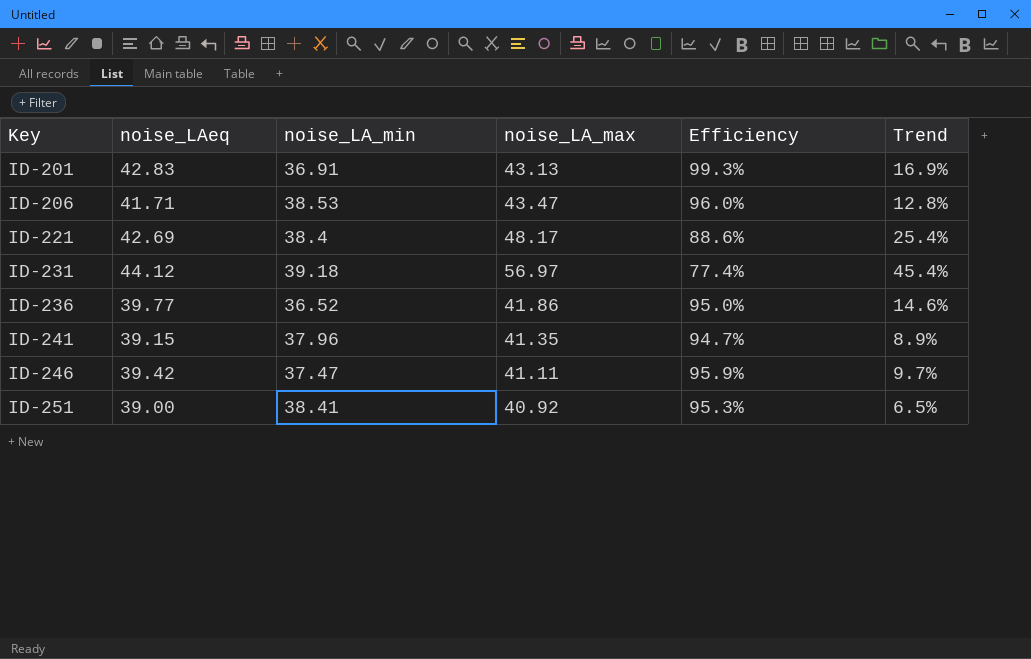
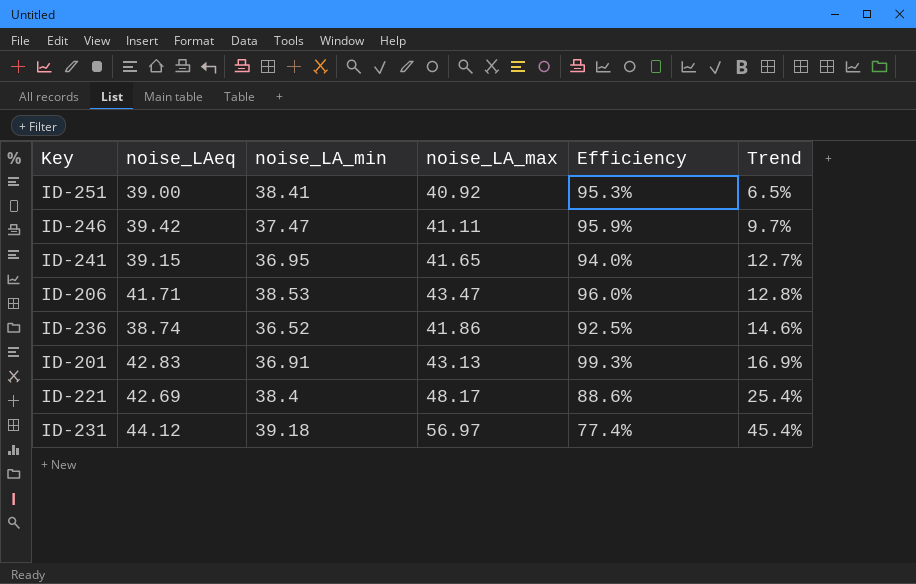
row order: Key ascending -> Trend ascending
ID-241 | noise_LA_min: 37.96 -> 36.95
ID-241 | noise_LA_max: 41.35 -> 41.65
ID-241 | Efficiency: 94.7% -> 94.0%
ID-241 | Trend: 8.9% -> 12.7%
ID-236 | noise_LAeq: 39.77 -> 38.74
ID-236 | Efficiency: 95.0% -> 92.5%

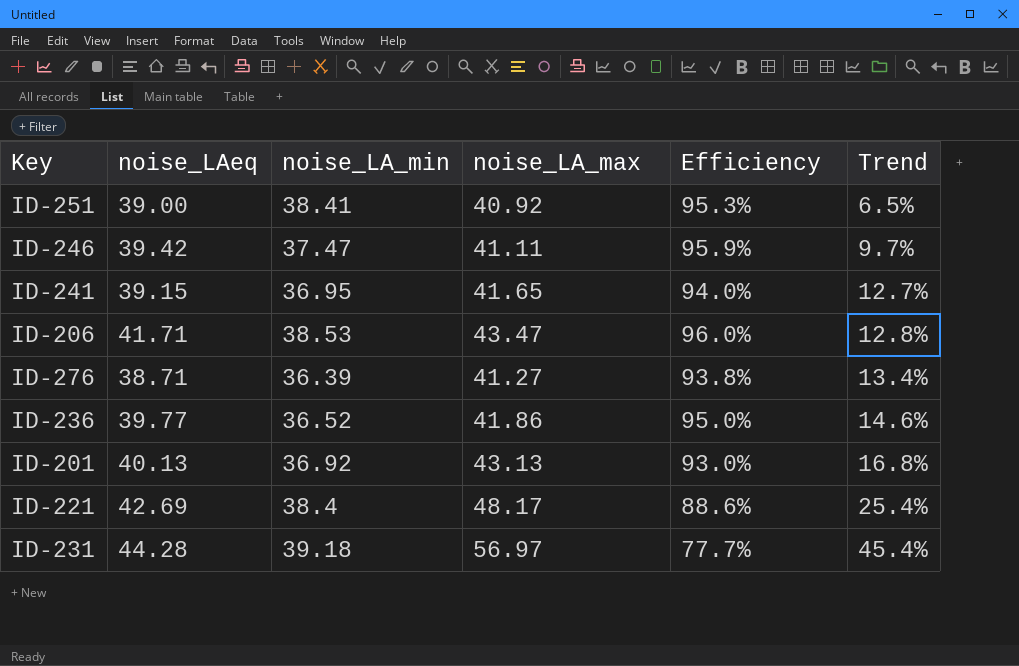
row ID-276: none -> 38.71 | 36.39 | 41.27 | 93.8% | 13.4%
ID-236 | noise_LAeq: 38.74 -> 39.77
ID-236 | Efficiency: 92.5% -> 95.0%
ID-201 | noise_LAeq: 42.83 -> 40.13
ID-201 | noise_LA_min: 36.91 -> 36.92
ID-201 | Efficiency: 99.3% -> 93.0%
ID-201 | Trend: 16.9% -> 16.8%
ID-231 | noise_LAeq: 44.12 -> 44.28
ID-231 | Efficiency: 77.4% -> 77.7%

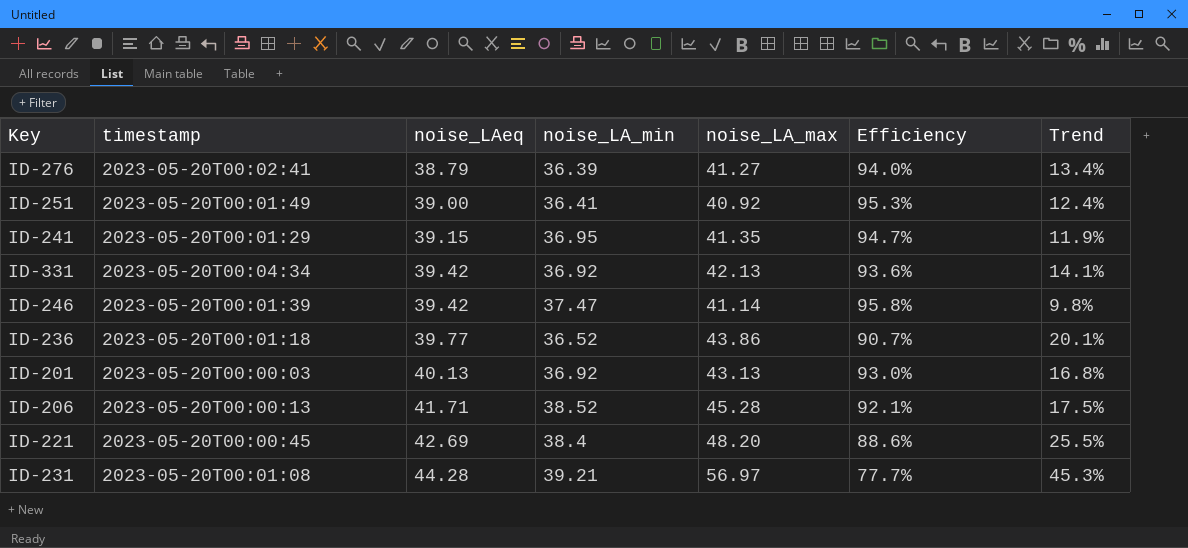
row order: Trend ascending -> noise_LAeq ascending
column timestamp | position: none -> 2
ID-276 | noise_LAeq: 38.71 -> 38.79
ID-276 | Efficiency: 93.8% -> 94.0%
ID-251 | noise_LA_min: 38.41 -> 36.41
ID-251 | Trend: 6.5% -> 12.4%
ID-241 | noise_LA_max: 41.65 -> 41.35
ID-241 | Efficiency: 94.0% -> 94.7%
ID-241 | Trend: 12.7% -> 11.9%
row ID-331: none -> 2023-05-20T00:04:34 | 39.42 | 36.92 | 42.13 | 93.6% | 14.1%
ID-246 | noise_LA_max: 41.11 -> 41.14
ID-246 | Efficiency: 95.9% -> 95.8%
ID-246 | Trend: 9.7% -> 9.8%
ID-236 | noise_LA_max: 41.86 -> 43.86
ID-236 | Efficiency: 95.0% -> 90.7%
ID-236 | Trend: 14.6% -> 20.1%
ID-206 | noise_LA_min: 38.53 -> 38.52
ID-206 | noise_LA_max: 43.47 -> 45.28
ID-206 | Efficiency: 96.0% -> 92.1%
ID-206 | Trend: 12.8% -> 17.5%
ID-221 | noise_LA_max: 48.17 -> 48.20
ID-221 | Trend: 25.4% -> 25.5%
ID-231 | noise_LA_min: 39.18 -> 39.21
ID-231 | Trend: 45.4% -> 45.3%

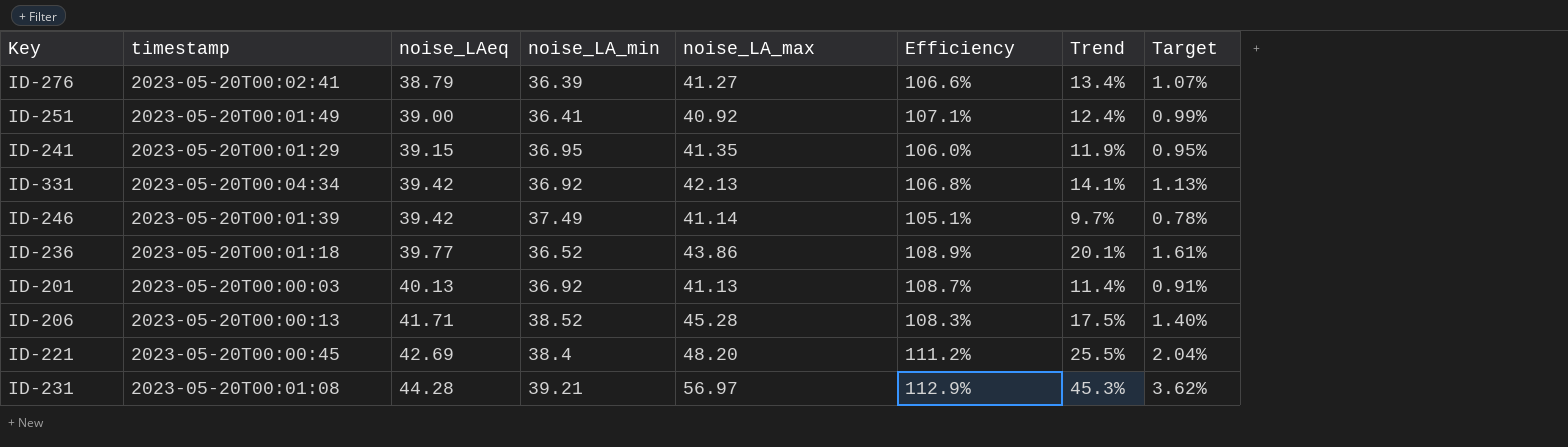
column Efficiency | formula: [noise_LAeq] / [noise_LA_max] -> [noise_LAeq] / [noise_LA_min]
column Target | formula: none -> [Trend] * 0.08
ID-246 | noise_LA_min: 37.47 -> 37.49
ID-246 | Trend: 9.8% -> 9.7%
ID-201 | noise_LA_max: 43.13 -> 41.13
ID-201 | Trend: 16.8% -> 11.4%

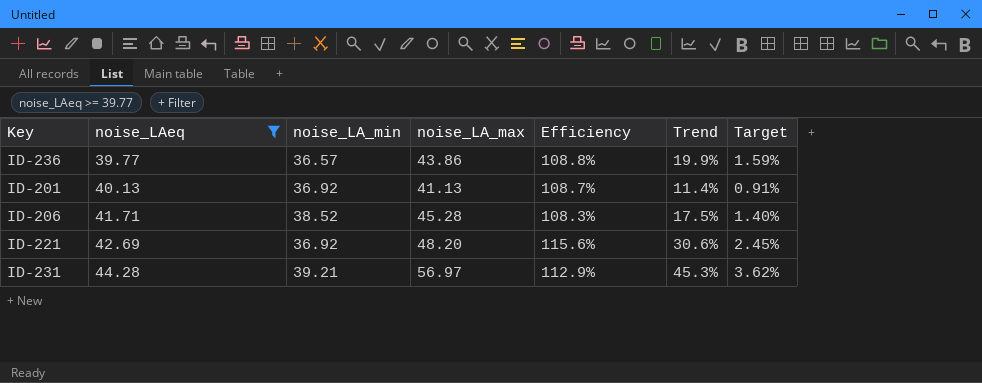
filter: none -> noise_LAeq >= 39.77
column timestamp | position: 2 -> none
ID-236 | noise_LA_min: 36.52 -> 36.57
ID-236 | Efficiency: 108.9% -> 108.8%
ID-236 | Trend: 20.1% -> 19.9%
ID-236 | Target: 1.61% -> 1.59%
ID-221 | noise_LA_min: 38.4 -> 36.92
ID-221 | Efficiency: 111.2% -> 115.6%
ID-221 | Trend: 25.5% -> 30.6%
ID-221 | Target: 2.04% -> 2.45%

